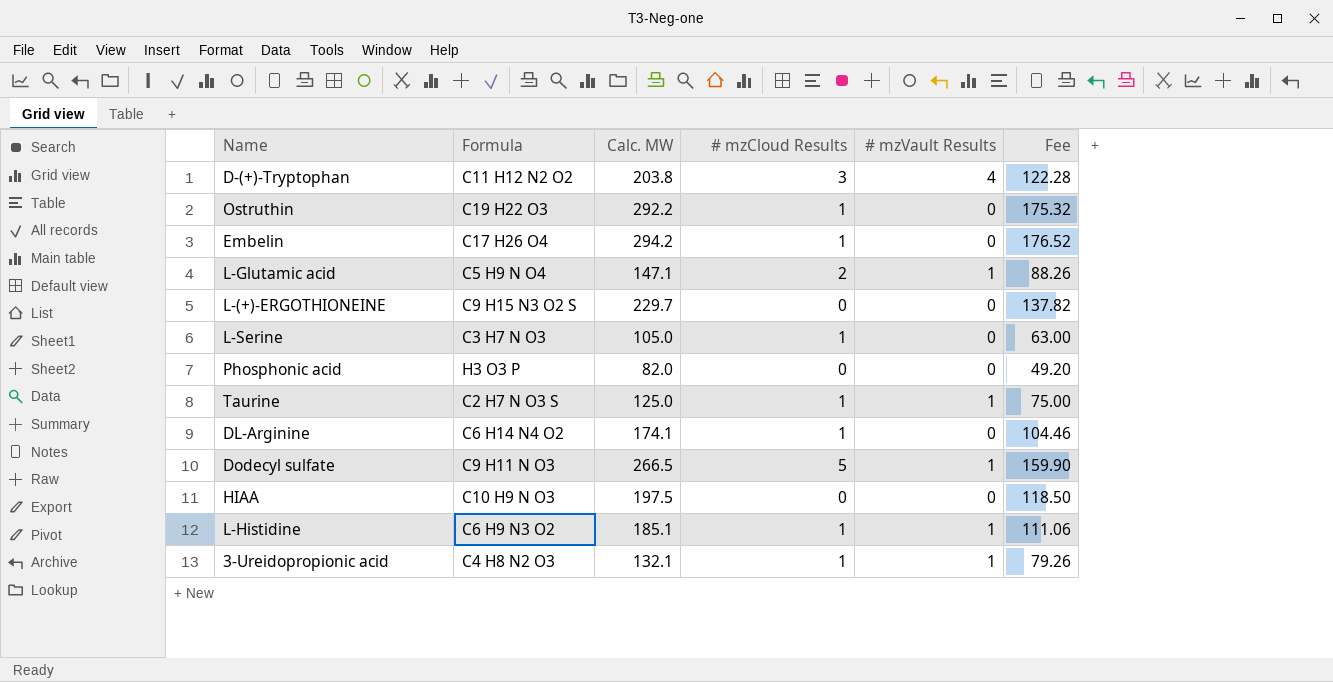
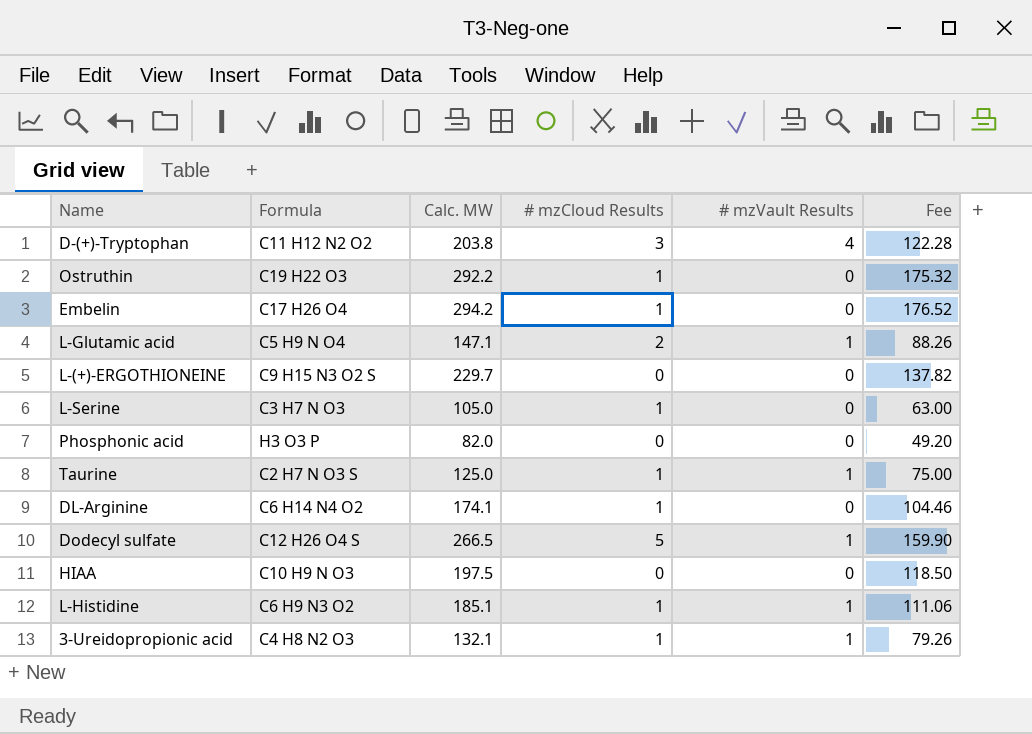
Dodecyl sulfate | Formula: C9 H11 N O3 -> C12 H26 O4 S

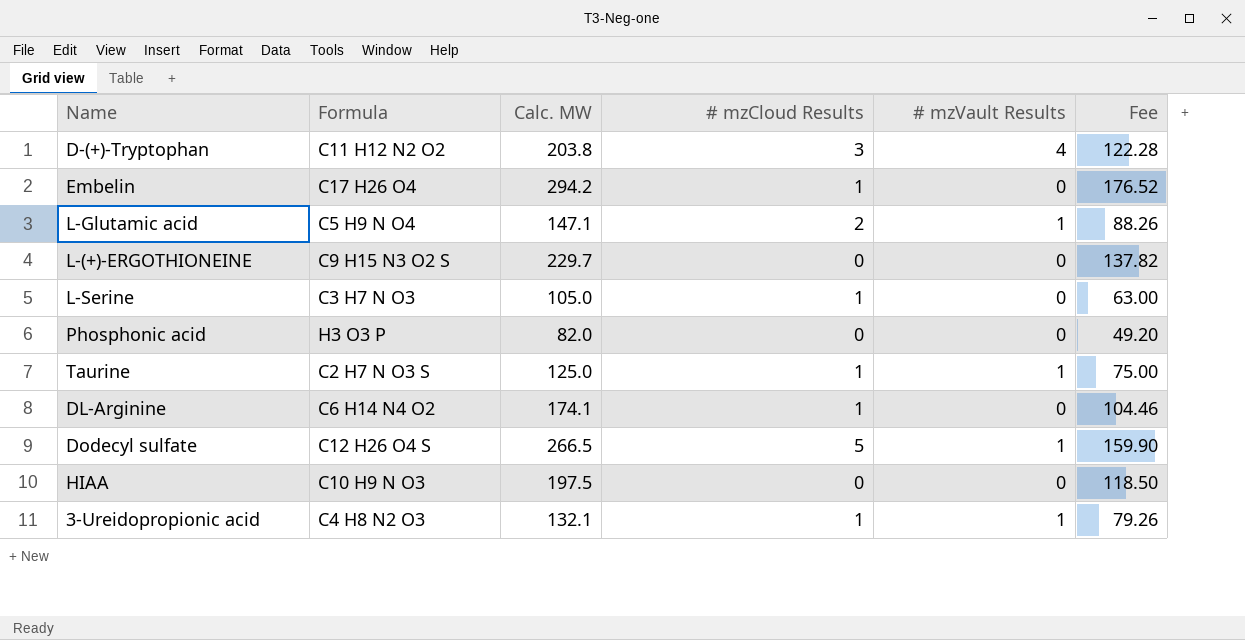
row Ostruthin: C19 H22 O3 | 292.2 | 1 | 0 | 175.32 -> none
row L-Histidine: C6 H9 N3 O2 | 185.1 | 1 | 1 | 111.06 -> none

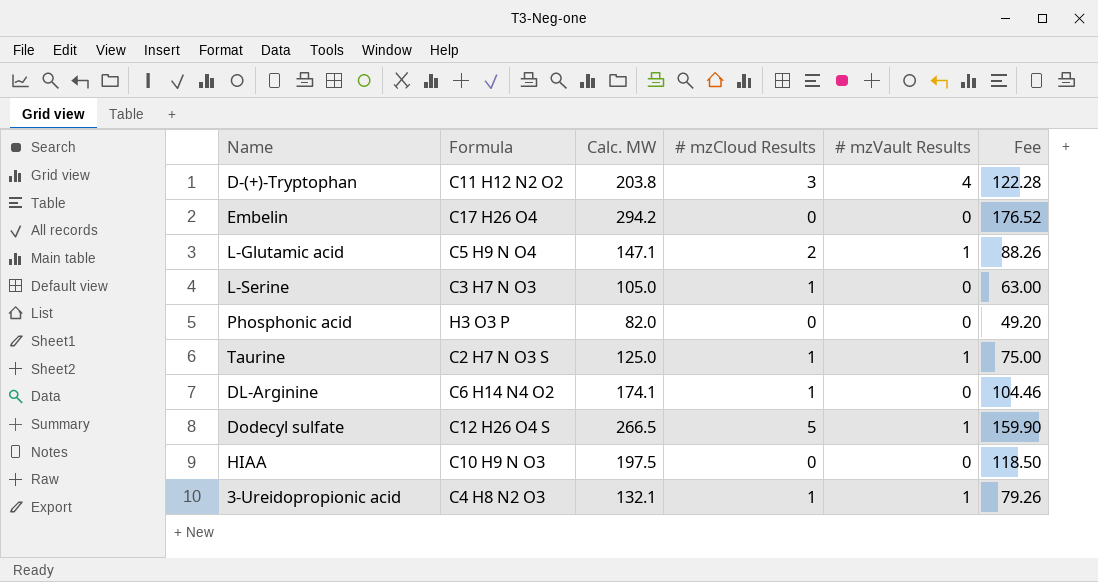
row L-(+)-ERGOTHIONEINE: C9 H15 N3 O2 S | 229.7 | 0 | 0 | 137.82 -> none
Embelin | # mzCloud Results: 1 -> 0

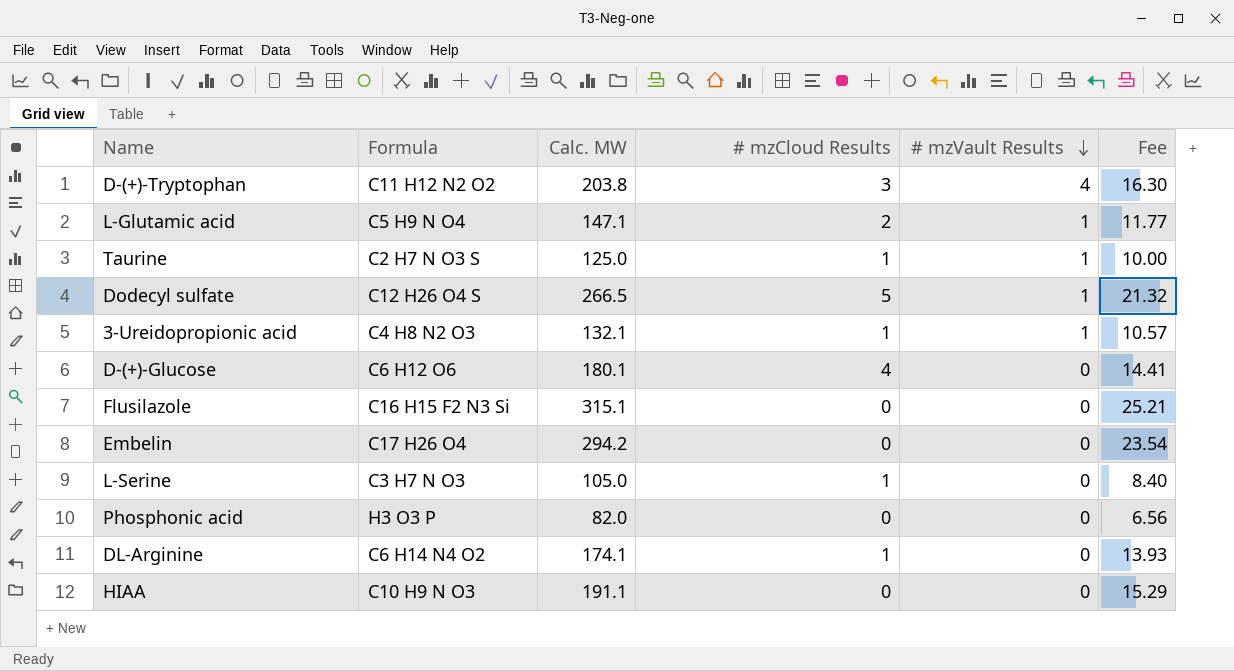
row order: none -> # mzVault Results descending
column Fee | formula: [Calc. MW] * 0.6 -> [Calc. MW] * 0.08
row D-(+)-Glucose: none -> C6 H12 O6 | 180.1 | 4 | 0 | 14.41
row Flusilazole: none -> C16 H15 F2 N3 Si | 315.1 | 0 | 0 | 25.21
HIAA | Calc. MW: 197.5 -> 191.1

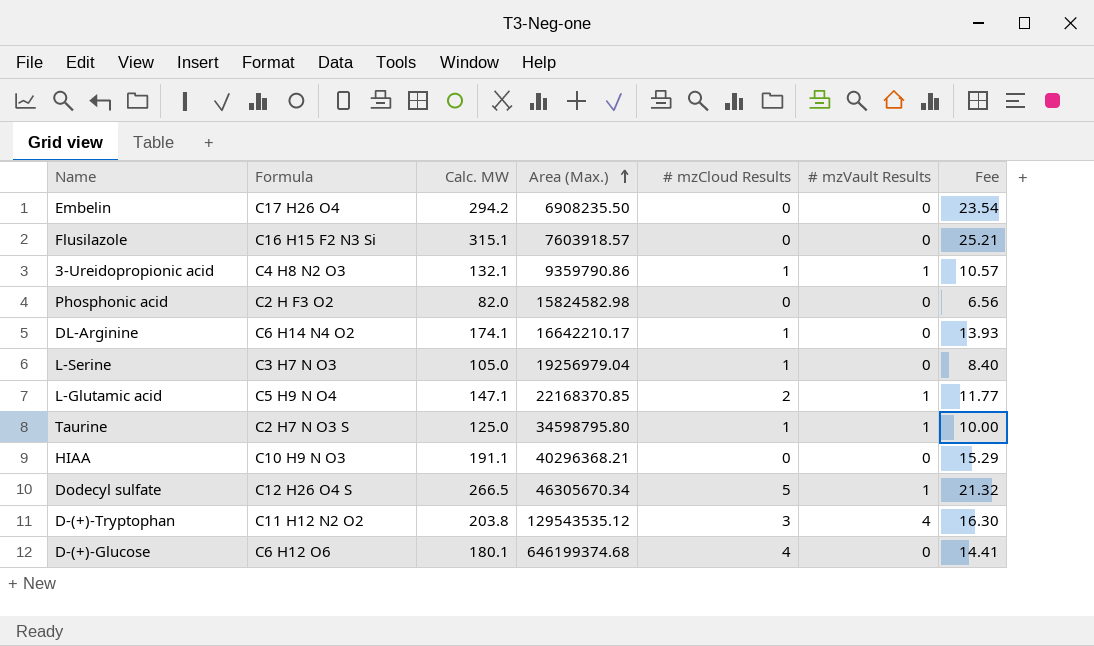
row order: # mzVault Results descending -> Area (Max.) ascending
column Area (Max.) | position: none -> 4
Phosphonic acid | Formula: H3 O3 P -> C2 H F3 O2

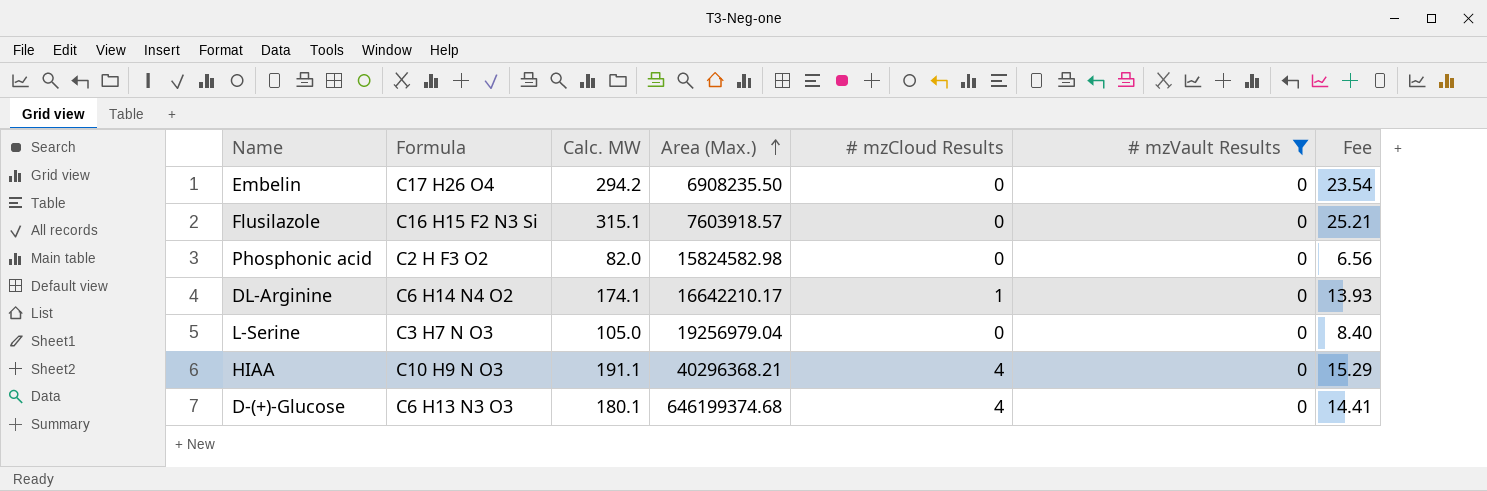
filter: none -> # mzVault Results = 0
L-Serine | # mzCloud Results: 1 -> 0
HIAA | # mzCloud Results: 0 -> 4
D-(+)-Glucose | Formula: C6 H12 O6 -> C6 H13 N3 O3

